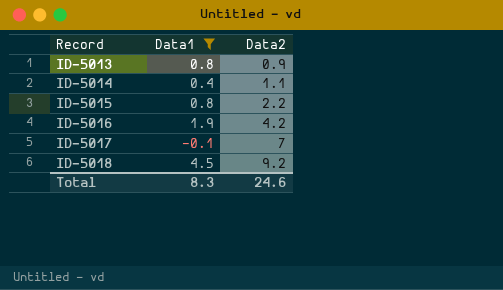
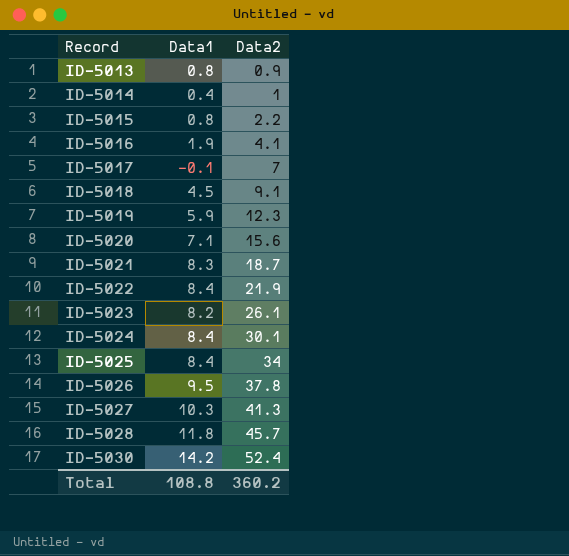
filter: Data1 <= 4.5 -> none
ID-5014 | Data2: 1.1 -> 1
ID-5016 | Data2: 4.2 -> 4.1
ID-5018 | Data2: 9.2 -> 9.1
Total | Data1: 8.3 -> 108.8
Total | Data2: 24.6 -> 360.2

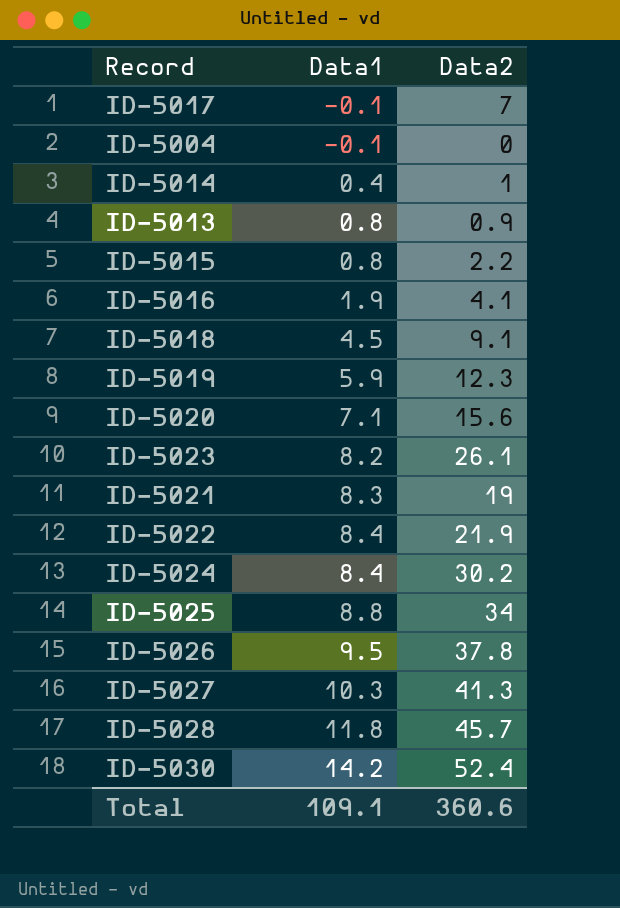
row order: Record ascending -> Data1 ascending
row ID-5004: none -> -0.1 | 0
ID-5021 | Data2: 18.7 -> 19
ID-5024 | Data2: 30.1 -> 30.2
ID-5025 | Data1: 8.4 -> 8.8
Total | Data1: 108.8 -> 109.1
Total | Data2: 360.2 -> 360.6

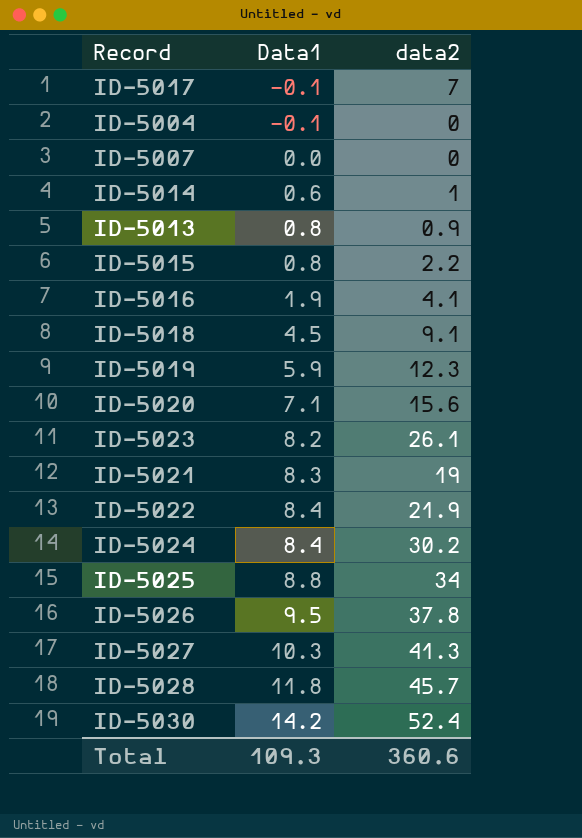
column name: Data2 -> data2
row ID-5007: none -> 0.0 | 0
ID-5014 | Data1: 0.4 -> 0.6
Total | Data1: 109.1 -> 109.3

